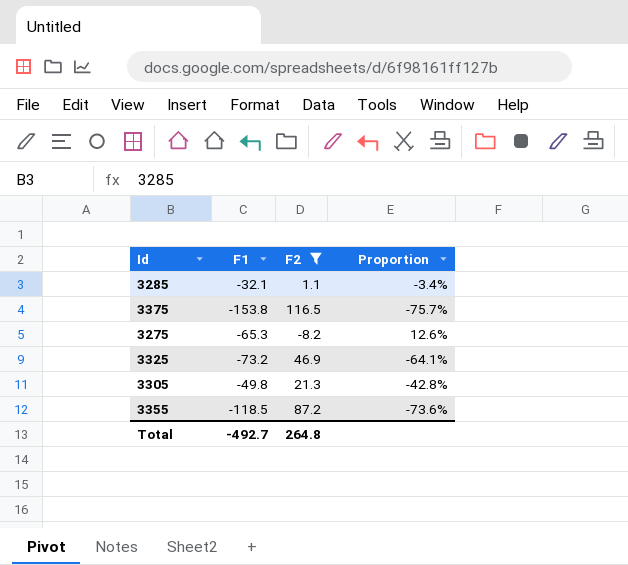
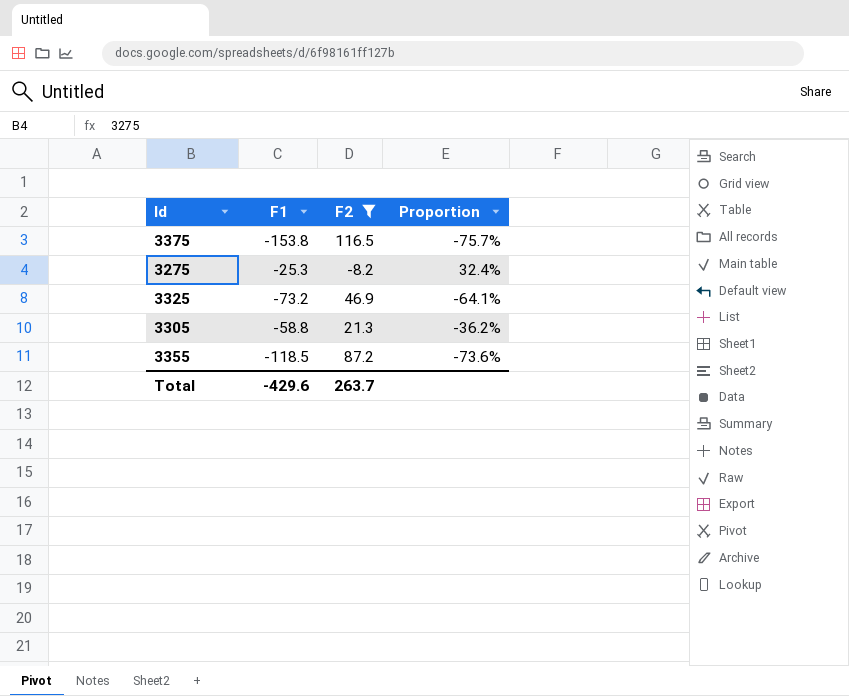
row 3285: -32.1 | 1.1 | -3.4% -> none
3275 | F1: -65.3 -> -25.3
3275 | Proportion: 12.6% -> 32.4%
3305 | F1: -49.8 -> -58.8
3305 | Proportion: -42.8% -> -36.2%
Total | F1: -492.7 -> -429.6
Total | F2: 264.8 -> 263.7

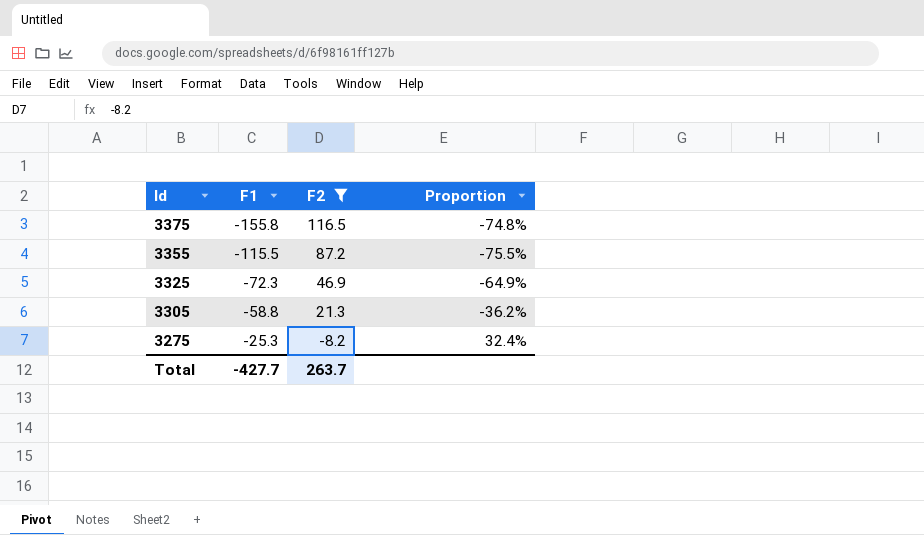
row order: none -> Id descending
3375 | F1: -153.8 -> -155.8
3375 | Proportion: -75.7% -> -74.8%
3355 | F1: -118.5 -> -115.5
3355 | Proportion: -73.6% -> -75.5%
3325 | F1: -73.2 -> -72.3
3325 | Proportion: -64.1% -> -64.9%
Total | F1: -429.6 -> -427.7

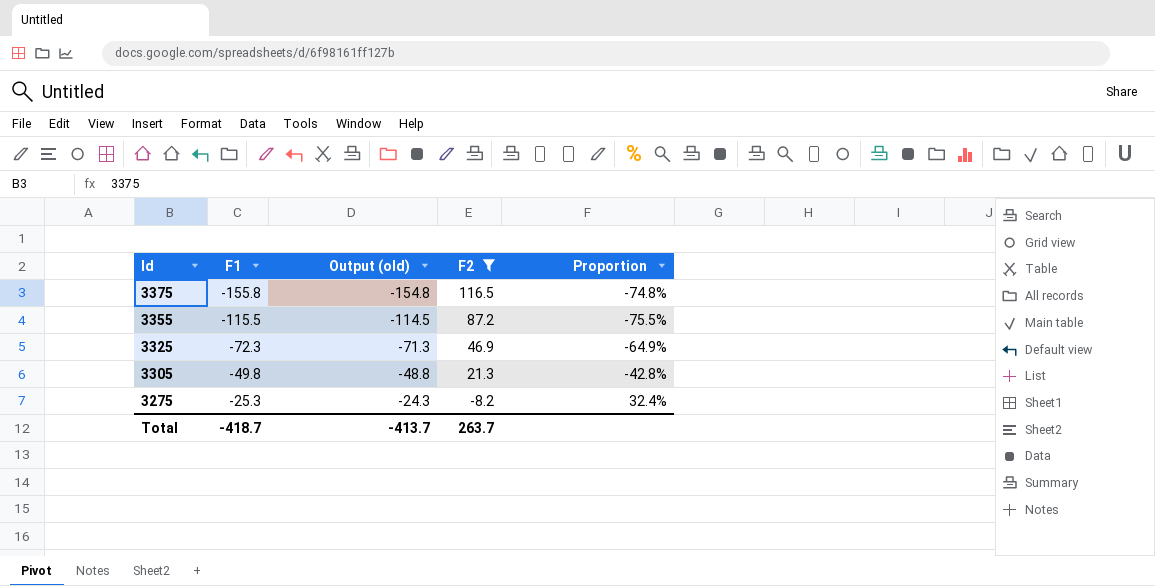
column Output (old) | formula: none -> [F1] + 1
3305 | F1: -58.8 -> -49.8
3305 | Proportion: -36.2% -> -42.8%
Total | F1: -427.7 -> -418.7

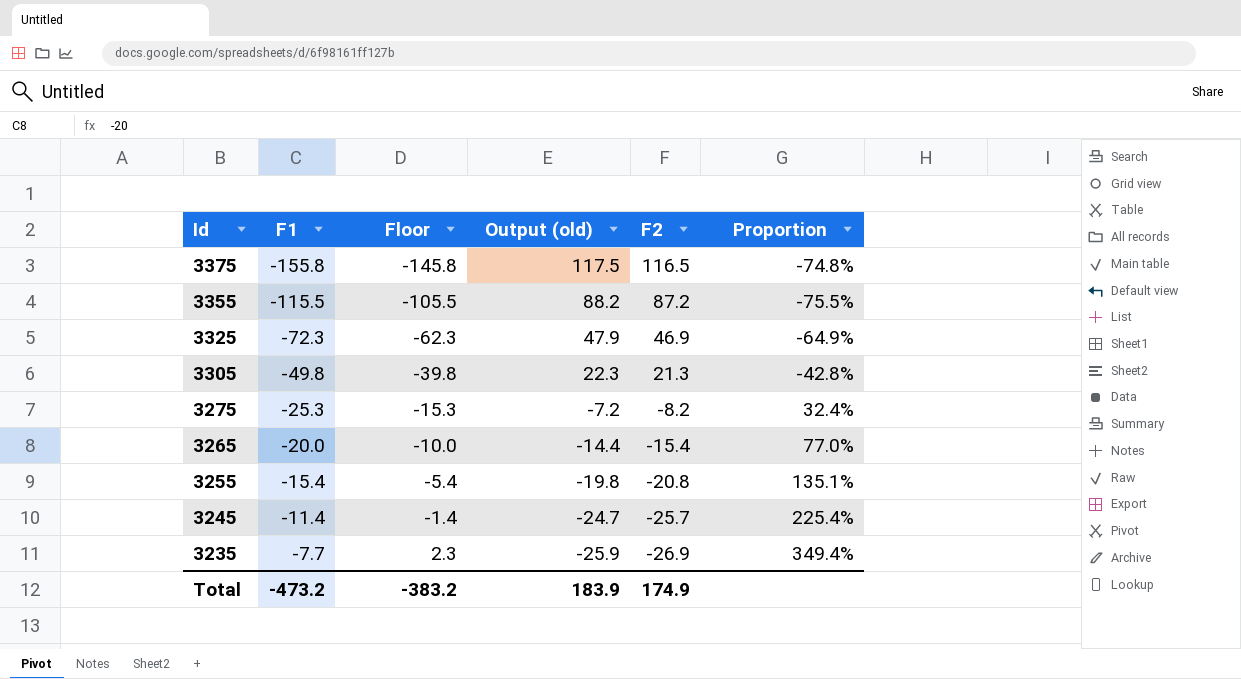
filter: F2 >= -8.2 -> none
column Floor | formula: none -> [F1] + 10
column Output (old) | formula: [F1] + 1 -> [F2] + 1
Total | F1: -418.7 -> -473.2
Total | Output (old): -413.7 -> 183.9
Total | F2: 263.7 -> 174.9

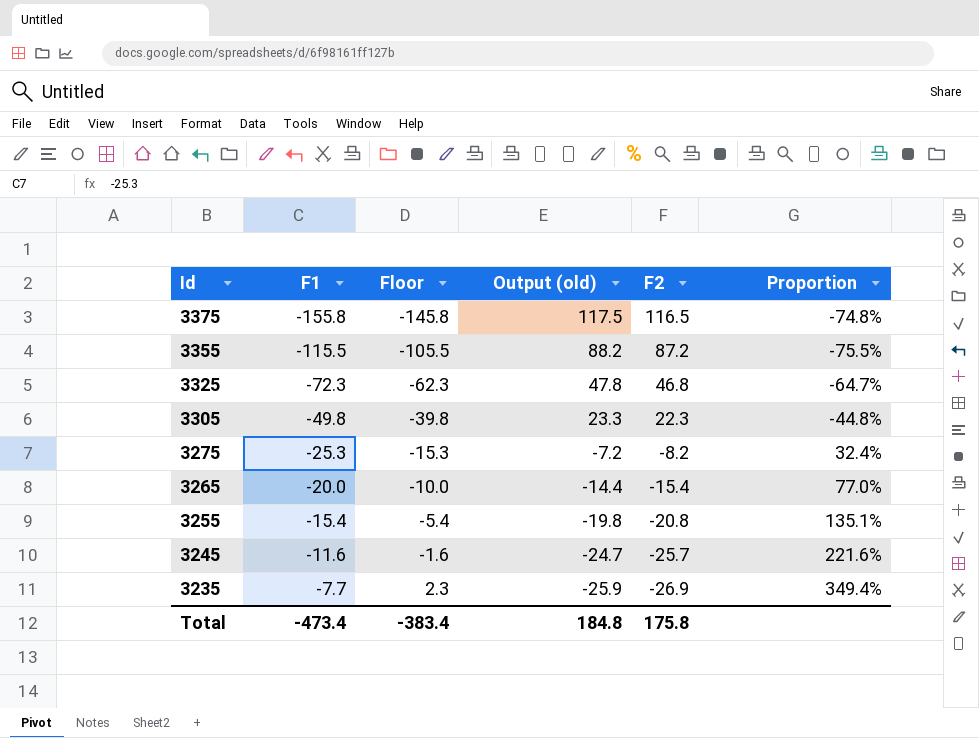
3325 | Output (old): 47.9 -> 47.8
3325 | F2: 46.9 -> 46.8
3325 | Proportion: -64.9% -> -64.7%
3305 | Output (old): 22.3 -> 23.3
3305 | F2: 21.3 -> 22.3
3305 | Proportion: -42.8% -> -44.8%
3245 | F1: -11.4 -> -11.6
3245 | Floor: -1.4 -> -1.6
3245 | Proportion: 225.4% -> 221.6%
Total | F1: -473.2 -> -473.4
Total | Floor: -383.2 -> -383.4
Total | Output (old): 183.9 -> 184.8
Total | F2: 174.9 -> 175.8

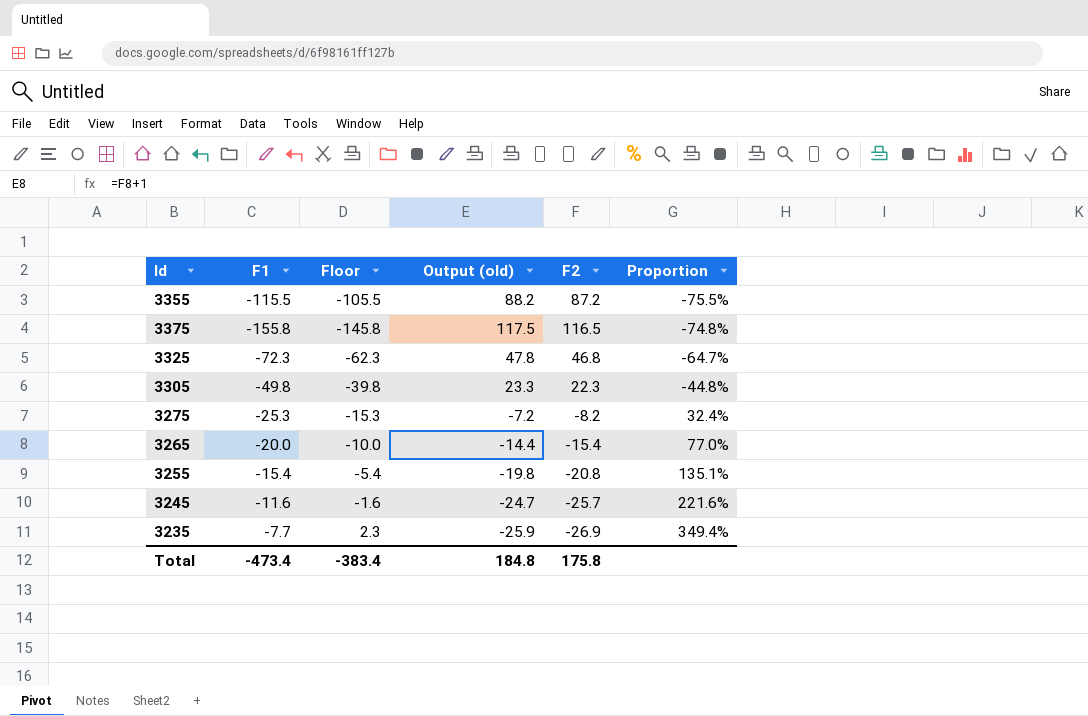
row order: Id descending -> Proportion ascending

